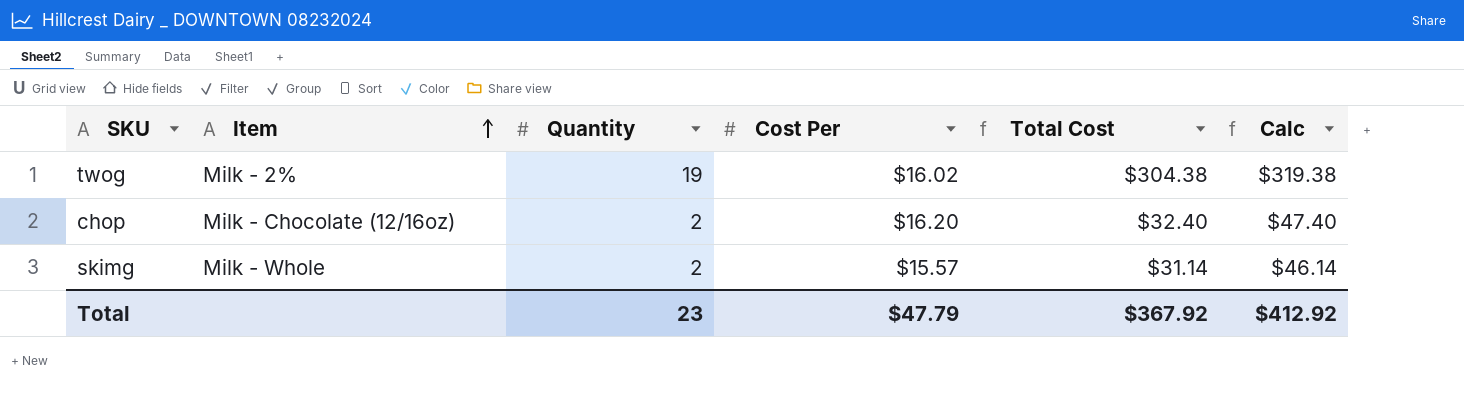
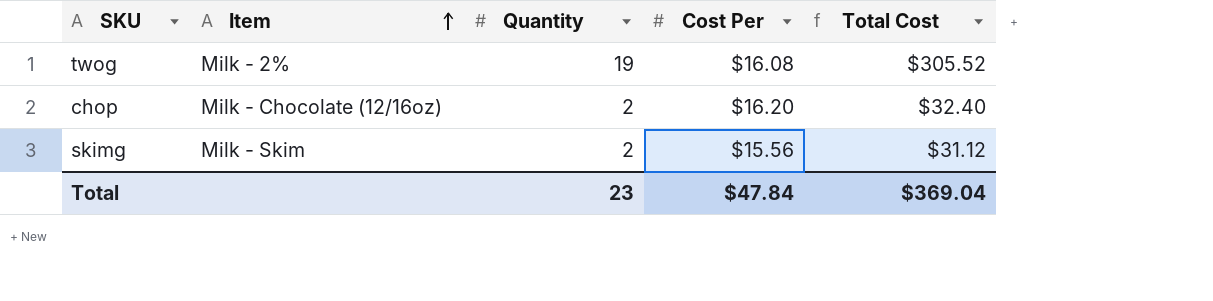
column Calc | formula: [Total Cost] + 15 -> none
twog | Cost Per: $16.02 -> $16.08
twog | Total Cost: $304.38 -> $305.52
skimg | Item: Milk - Whole -> Milk - Skim
skimg | Cost Per: $15.57 -> $15.56
skimg | Total Cost: $31.14 -> $31.12
Total | Cost Per: $47.79 -> $47.84
Total | Total Cost: $367.92 -> $369.04

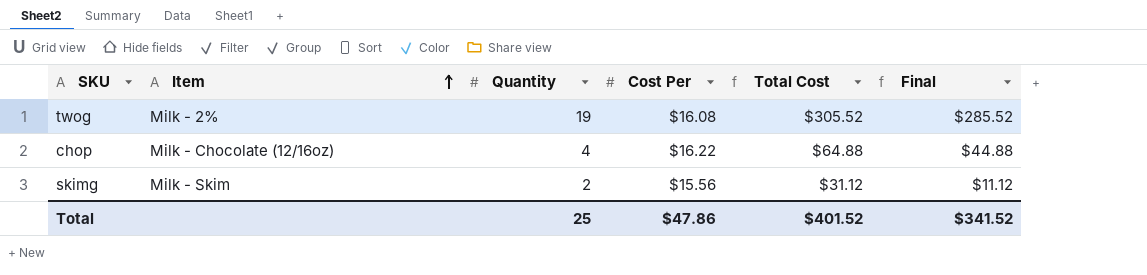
column Final | formula: none -> [Total Cost] - 20
chop | Quantity: 2 -> 4
chop | Cost Per: $16.20 -> $16.22
chop | Total Cost: $32.40 -> $64.88
Total | Quantity: 23 -> 25
Total | Cost Per: $47.84 -> $47.86
Total | Total Cost: $369.04 -> $401.52

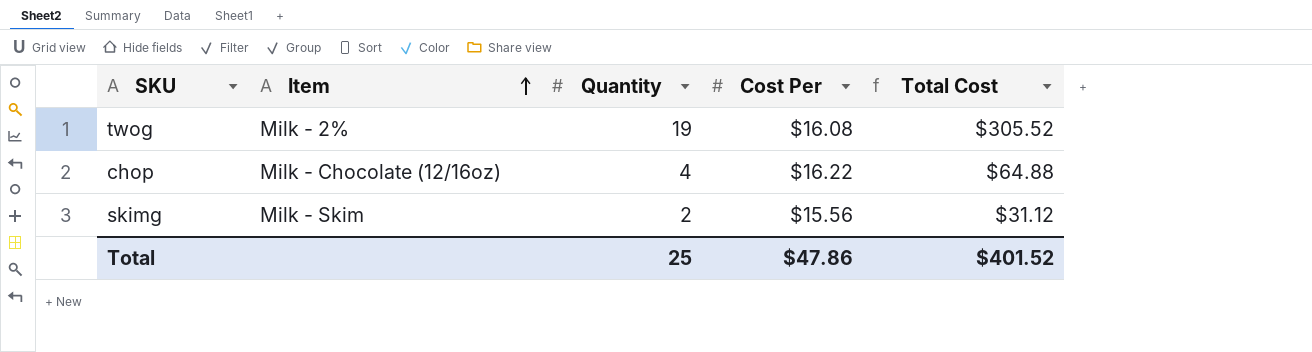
column Final | formula: [Total Cost] - 20 -> none

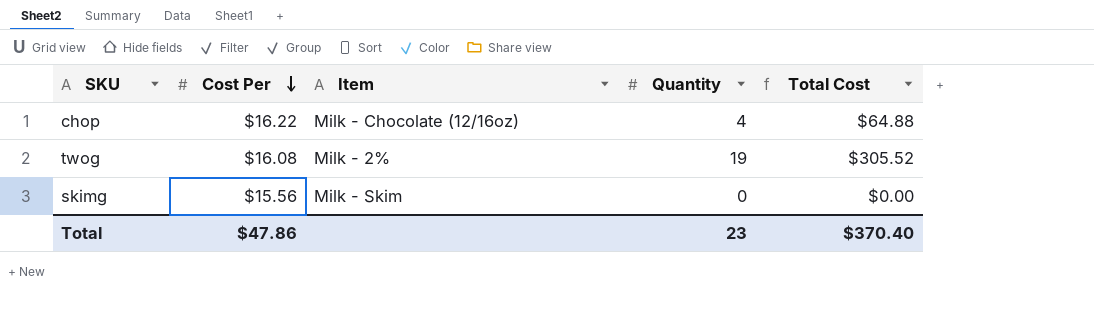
row order: Item ascending -> Cost Per descending
column Cost Per | position: 4 -> 2
skimg | Quantity: 2 -> 0
skimg | Total Cost: $31.12 -> $0.00
Total | Quantity: 25 -> 23
Total | Total Cost: $401.52 -> $370.40

